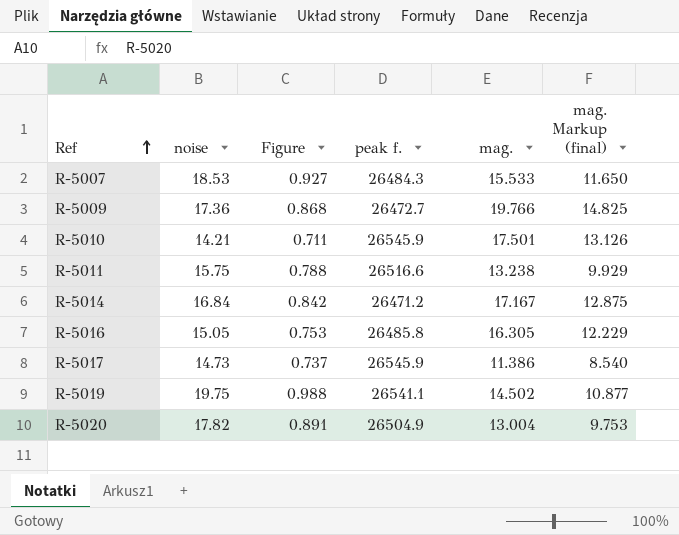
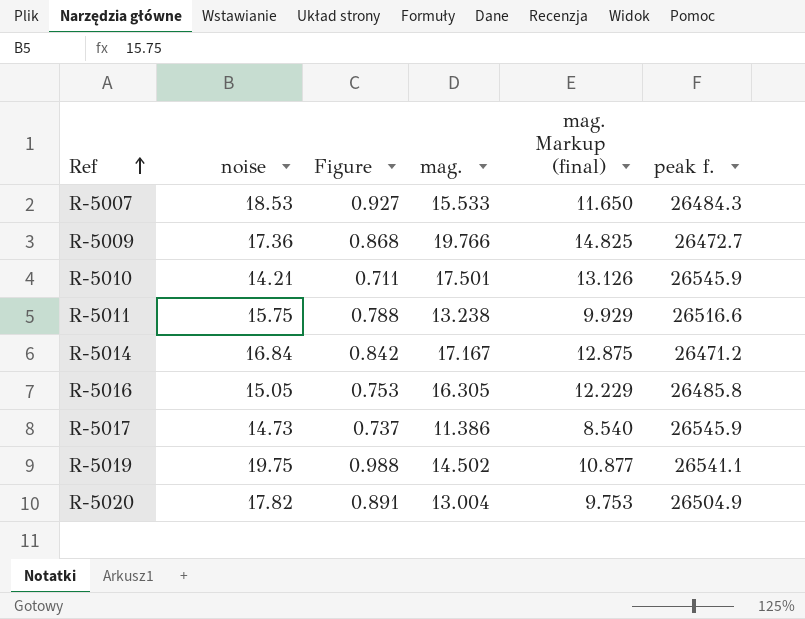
column peak f. | position: 4 -> 6

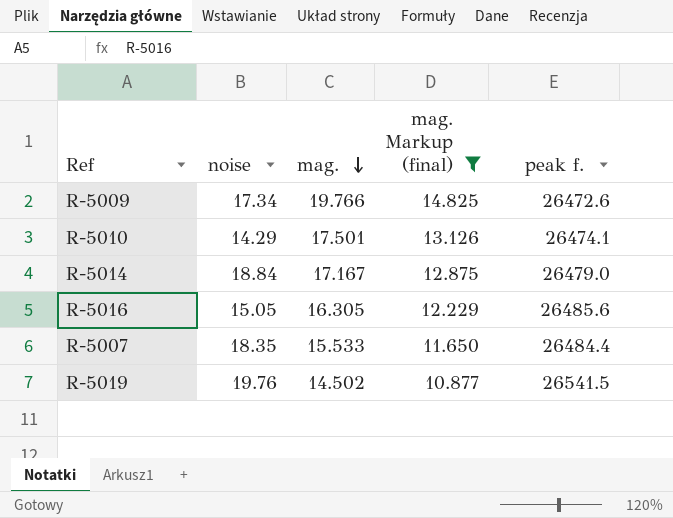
filter: none -> mag. Markup (final) >= 10.877
row order: Ref ascending -> mag. descending
column Figure | formula: [noise] * 0.05 -> none
R-5009 | noise: 17.36 -> 17.34
R-5009 | peak f.: 26472.7 -> 26472.6
R-5010 | noise: 14.21 -> 14.29
R-5010 | peak f.: 26545.9 -> 26474.1
R-5014 | noise: 16.84 -> 18.84
R-5014 | peak f.: 26471.2 -> 26479.0
R-5016 | peak f.: 26485.8 -> 26485.6
R-5007 | noise: 18.53 -> 18.35
R-5007 | peak f.: 26484.3 -> 26484.4
R-5019 | noise: 19.75 -> 19.76
R-5019 | peak f.: 26541.1 -> 26541.5

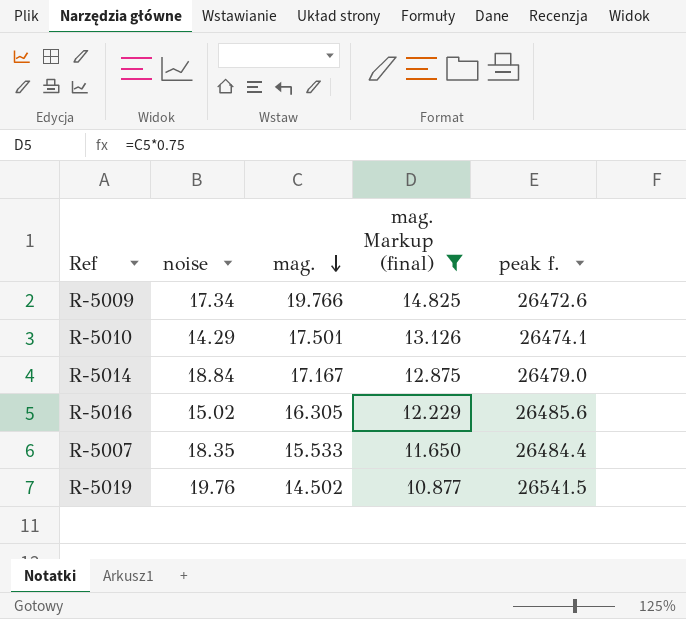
R-5016 | noise: 15.05 -> 15.02

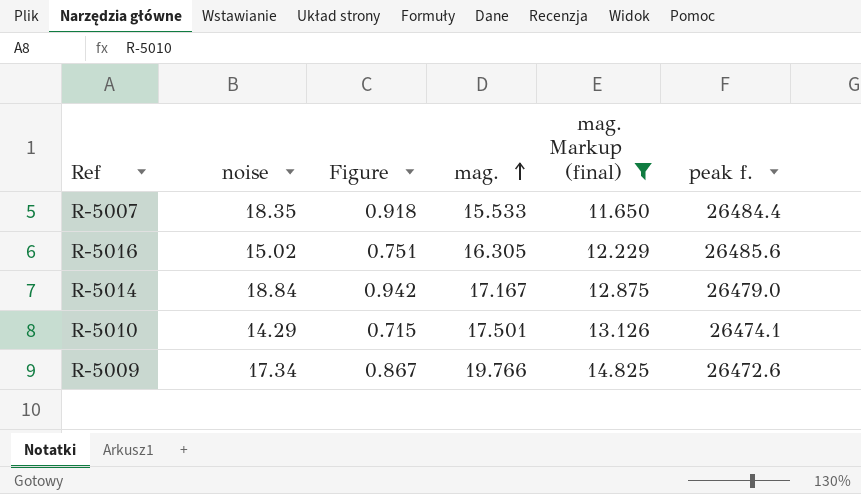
row order: mag. descending -> mag. ascending
column Figure | formula: none -> [noise] * 0.05
row R-5019: 19.76 | 14.502 | 10.877 | 26541.5 -> none

